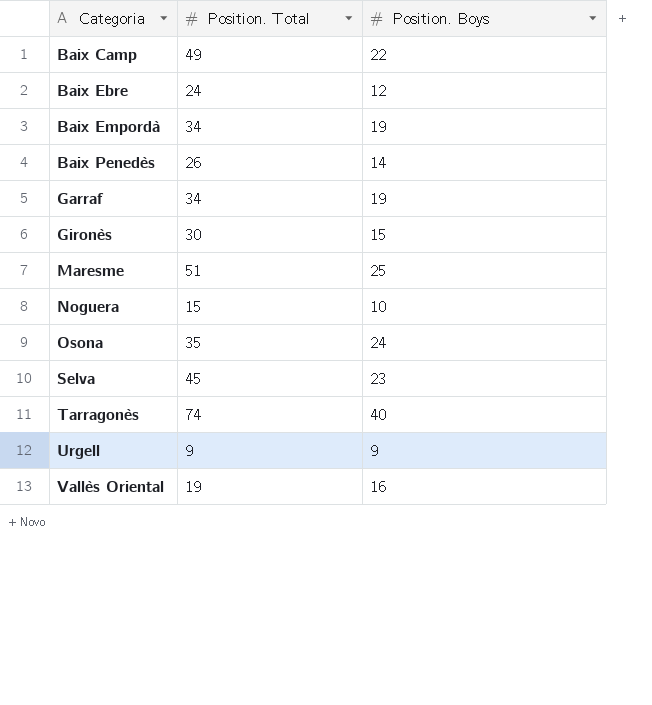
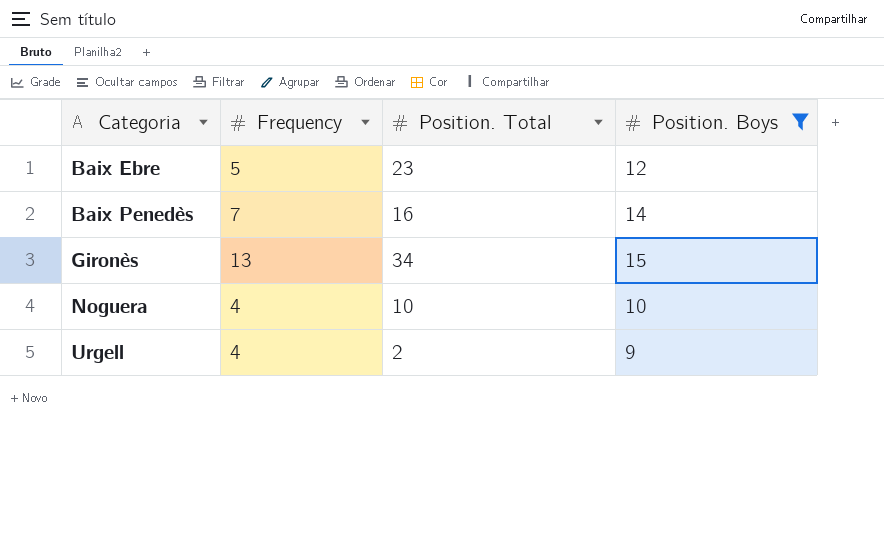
filter: none -> Position. Boys <= 15
column Frequency | position: none -> 2
Baix Ebre | Position. Total: 24 -> 23
Baix Penedès | Position. Total: 26 -> 16
Gironès | Position. Total: 30 -> 34
Noguera | Position. Total: 15 -> 10
Urgell | Position. Total: 9 -> 2

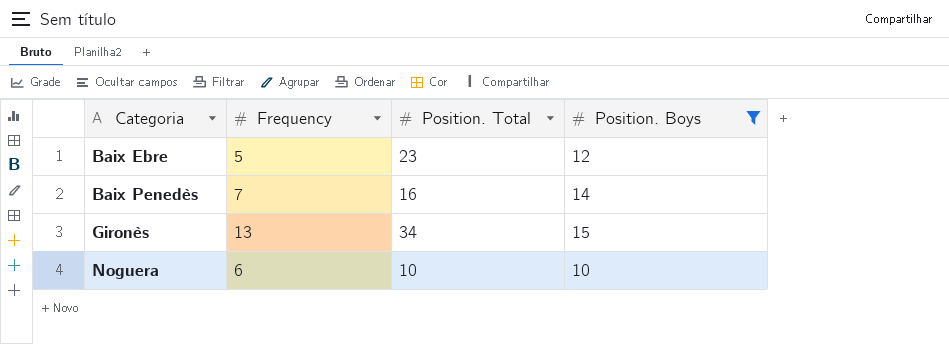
row Urgell: 4 | 2 | 9 -> none
Noguera | Frequency: 4 -> 6

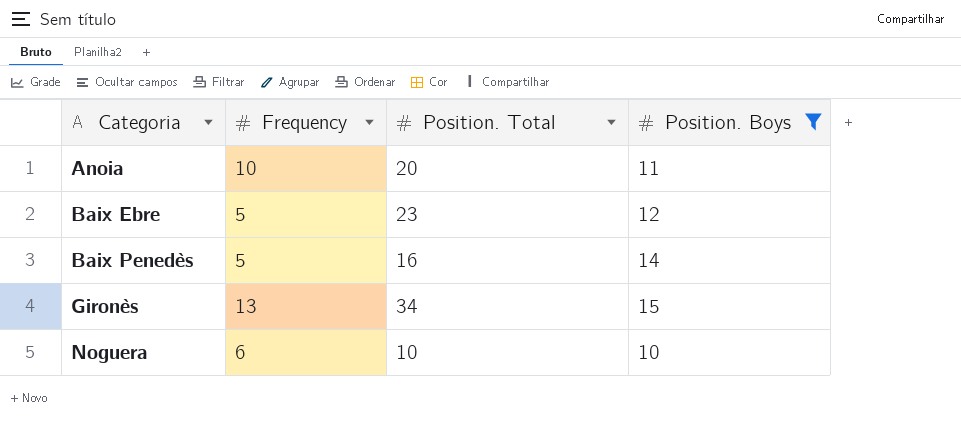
row Anoia: none -> 10 | 20 | 11
Baix Penedès | Frequency: 7 -> 5

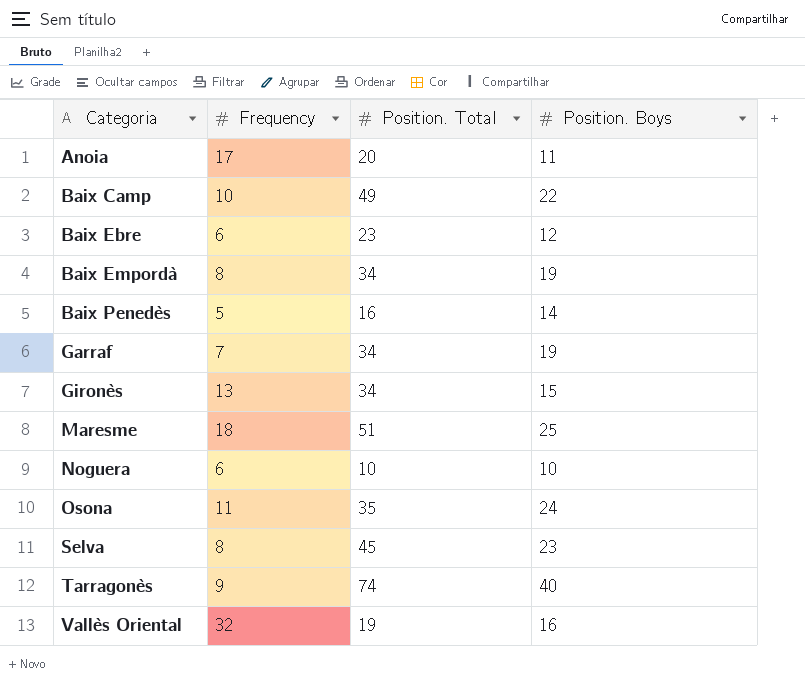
filter: Position. Boys <= 15 -> none
Anoia | Frequency: 10 -> 17
Baix Ebre | Frequency: 5 -> 6

